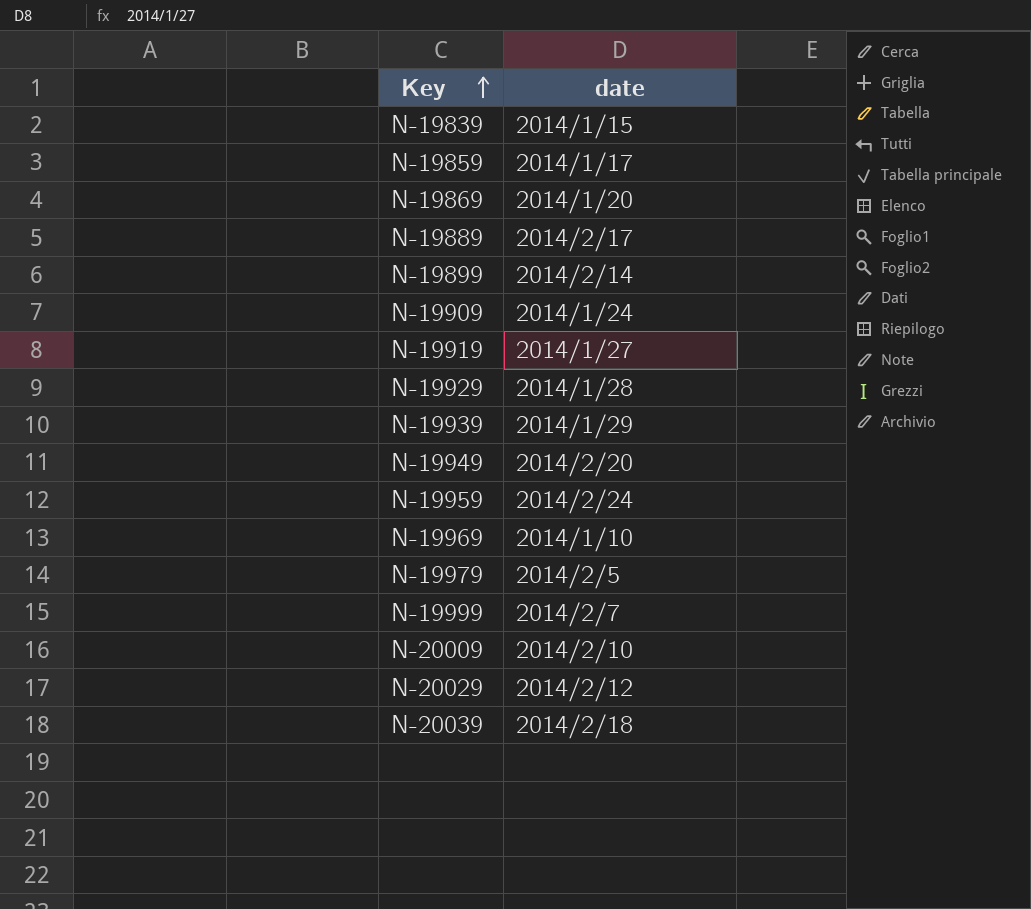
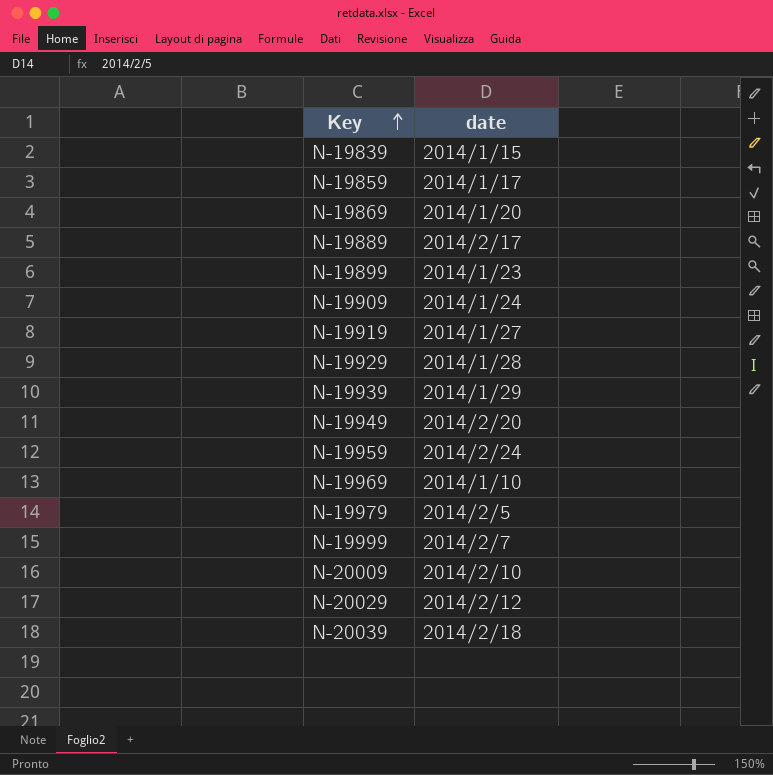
N-19899 | date: 2014/2/14 -> 2014/1/23

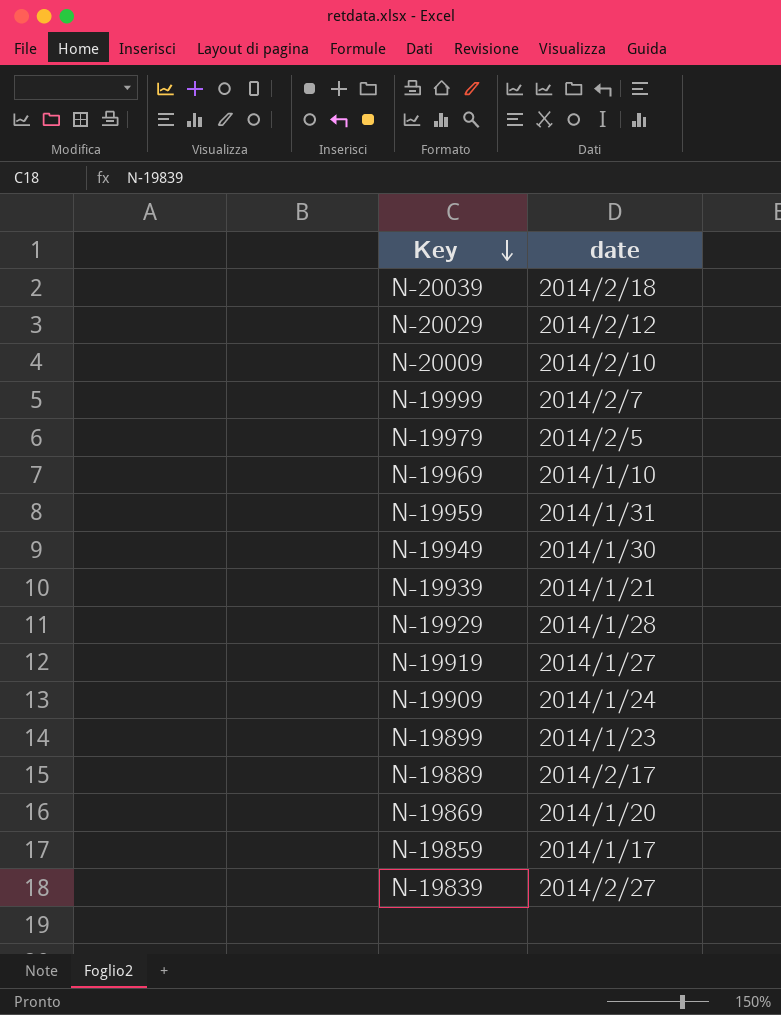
row order: Key ascending -> Key descending
N-19959 | date: 2014/2/24 -> 2014/1/31
N-19949 | date: 2014/2/20 -> 2014/1/30
N-19939 | date: 2014/1/29 -> 2014/1/21
N-19839 | date: 2014/1/15 -> 2014/2/27

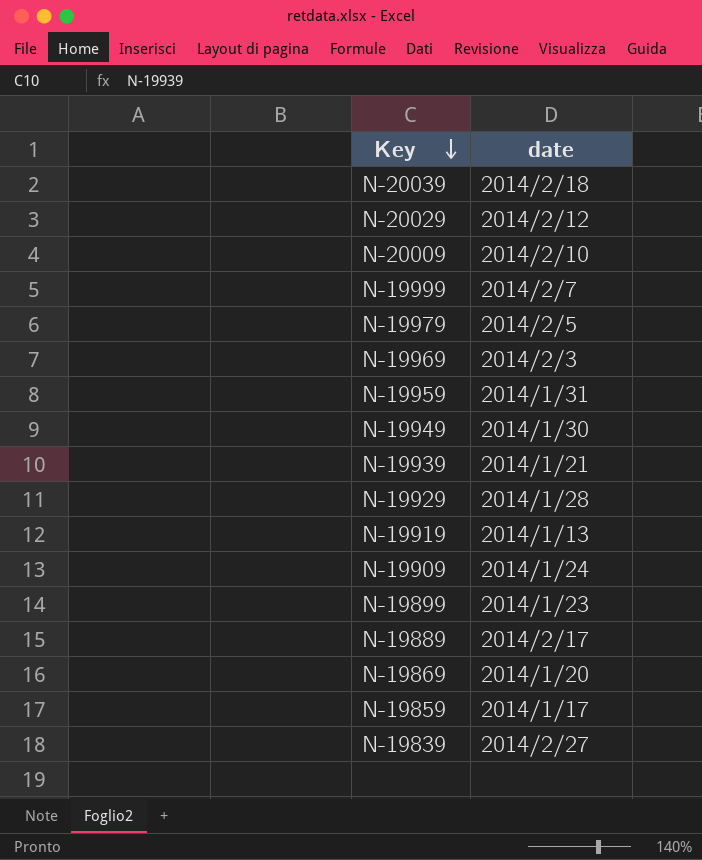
N-19969 | date: 2014/1/10 -> 2014/2/3
N-19919 | date: 2014/1/27 -> 2014/1/13

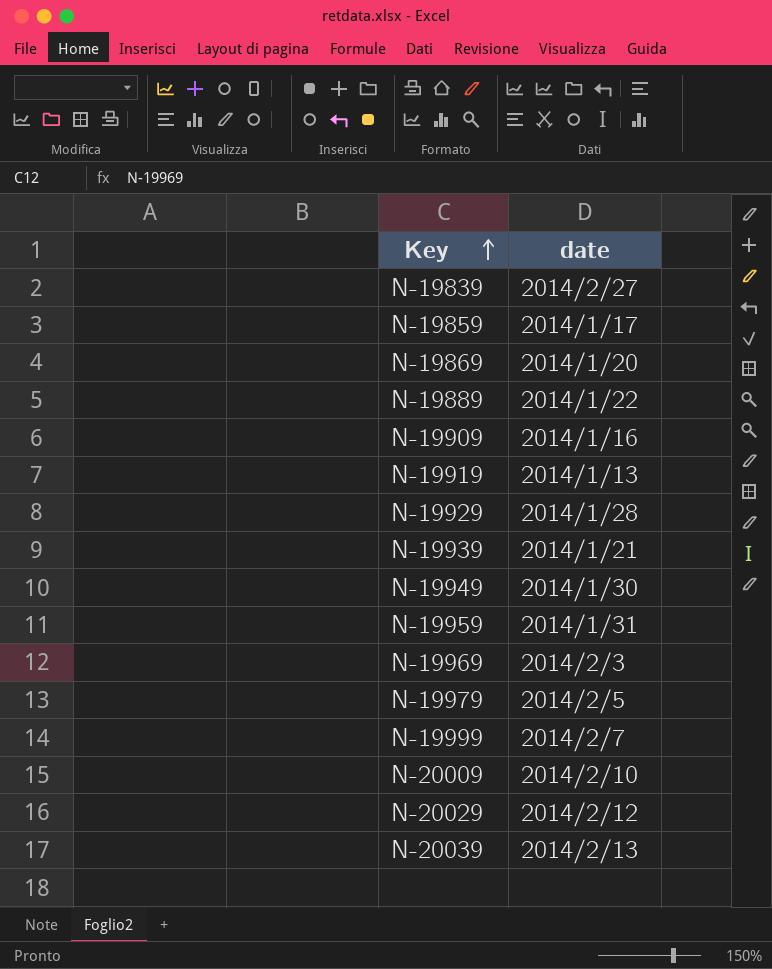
row order: Key descending -> Key ascending
row N-19899: 2014/1/23 -> none
N-19889 | date: 2014/2/17 -> 2014/1/22
N-19909 | date: 2014/1/24 -> 2014/1/16
N-20039 | date: 2014/2/18 -> 2014/2/13

